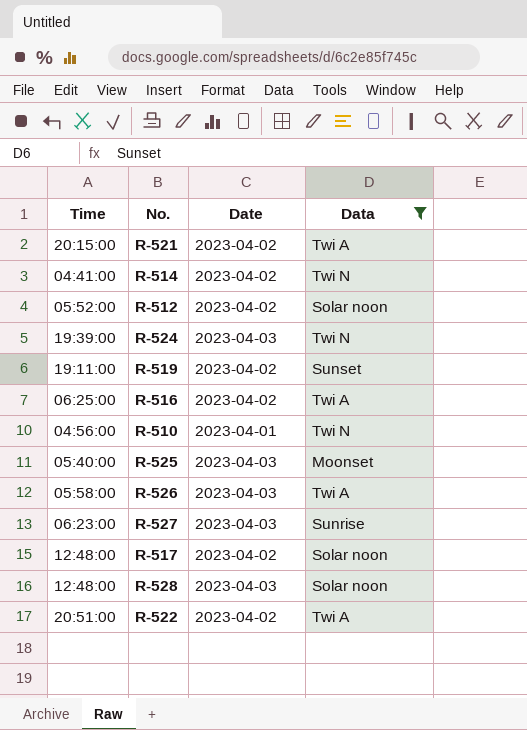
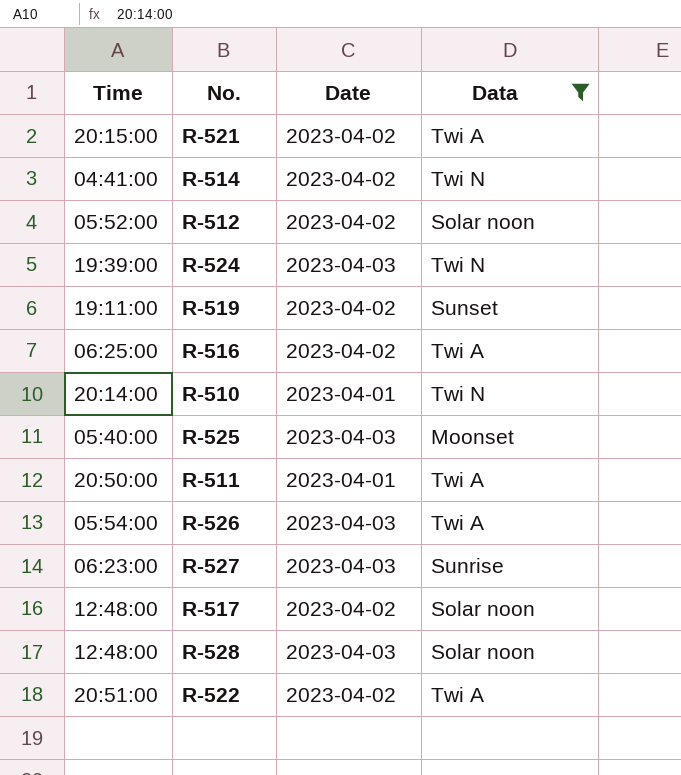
R-510 | Time: 04:56:00 -> 20:14:00
row R-511: none -> 20:50:00 | 2023-04-01 | Twi A
R-526 | Time: 05:58:00 -> 05:54:00

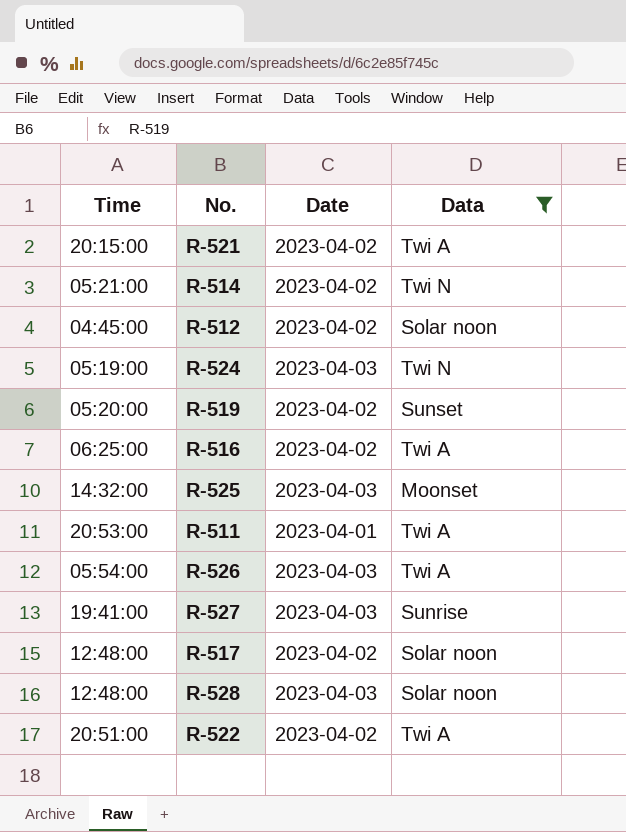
row R-510: 20:14:00 | 2023-04-01 | Twi N -> none
R-514 | Time: 04:41:00 -> 05:21:00
R-512 | Time: 05:52:00 -> 04:45:00
R-524 | Time: 19:39:00 -> 05:19:00
R-519 | Time: 19:11:00 -> 05:20:00
R-525 | Time: 05:40:00 -> 14:32:00
R-511 | Time: 20:50:00 -> 20:53:00
R-527 | Time: 06:23:00 -> 19:41:00

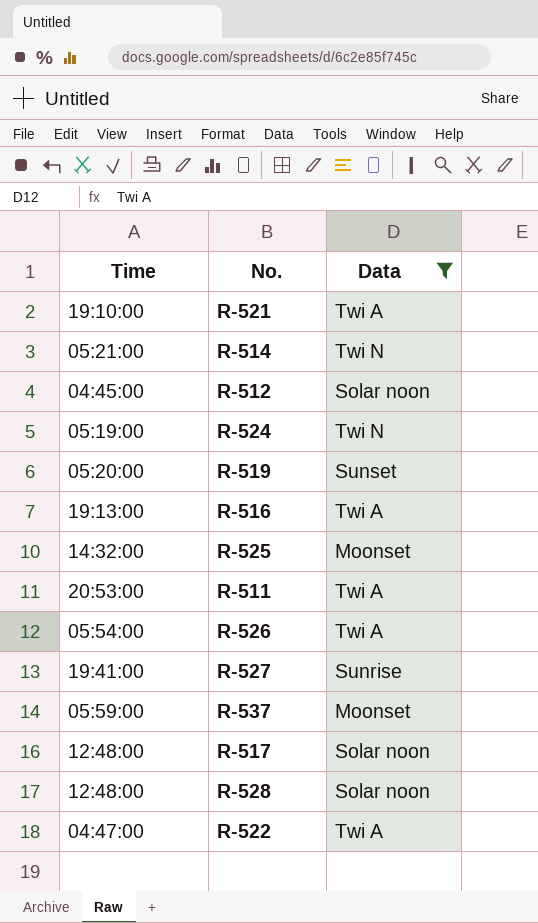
column Date | position: 3 -> none
R-521 | Time: 20:15:00 -> 19:10:00
R-516 | Time: 06:25:00 -> 19:13:00
row R-537: none -> 05:59:00 | Moonset
R-522 | Time: 20:51:00 -> 04:47:00

